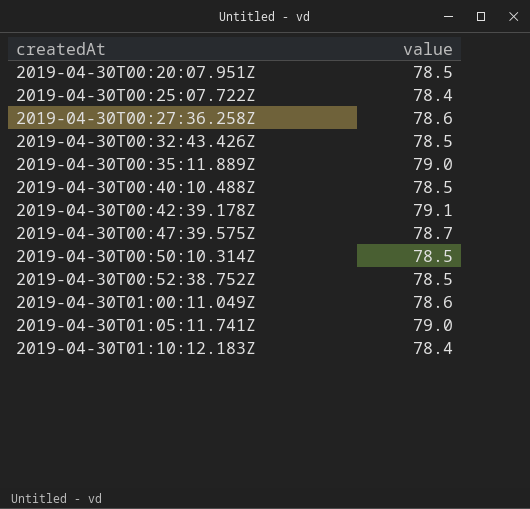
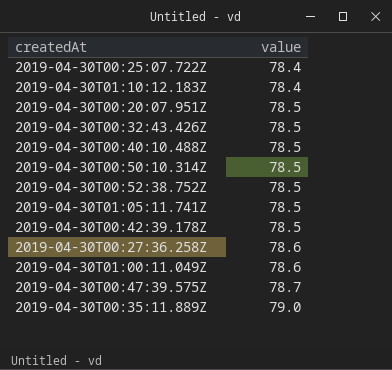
row order: createdAt ascending -> value ascending
2019-04-30T01:05:11.741Z | value: 79.0 -> 78.5
2019-04-30T00:42:39.178Z | value: 79.1 -> 78.5

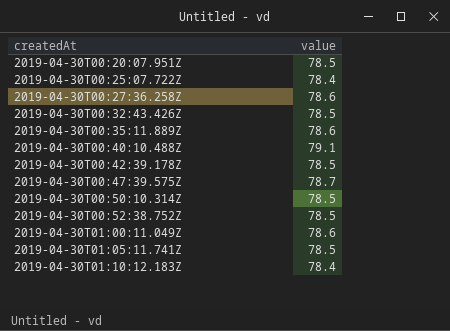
row order: value ascending -> createdAt ascending
2019-04-30T00:35:11.889Z | value: 79.0 -> 78.6
2019-04-30T00:40:10.488Z | value: 78.5 -> 79.1

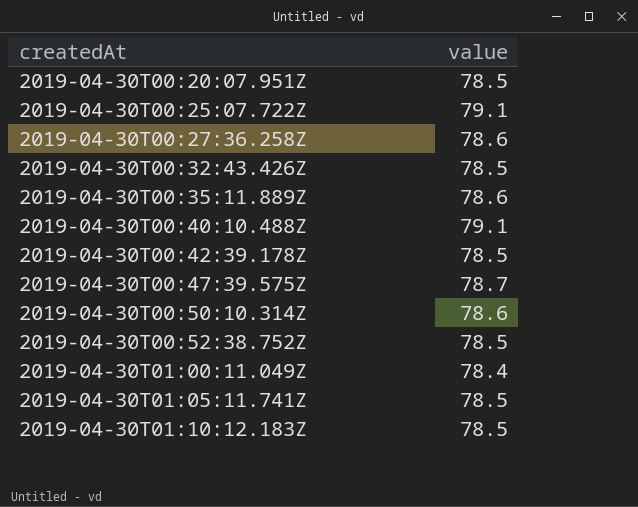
2019-04-30T00:25:07.722Z | value: 78.4 -> 79.1
2019-04-30T00:50:10.314Z | value: 78.5 -> 78.6
2019-04-30T01:00:11.049Z | value: 78.6 -> 78.4
2019-04-30T01:10:12.183Z | value: 78.4 -> 78.5

